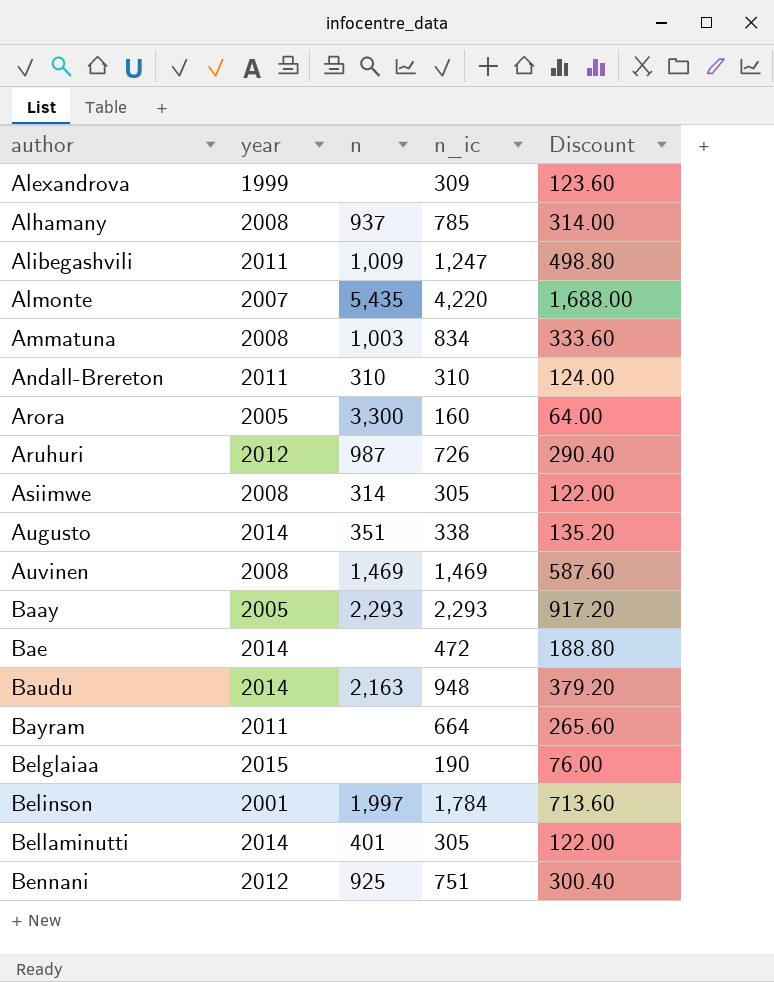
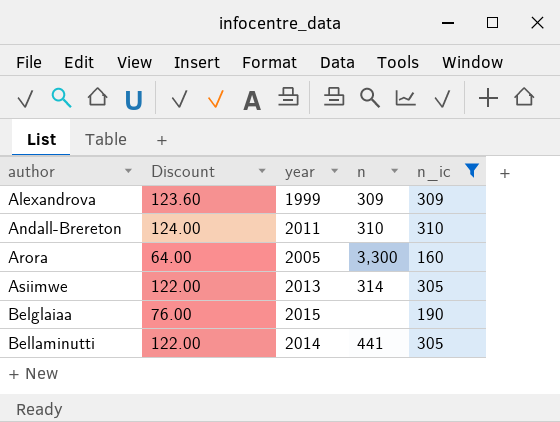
filter: none -> n_ic <= 310
column Discount | position: 5 -> 2
Alexandrova | n: none -> 309
Asiimwe | year: 2008 -> 2013
Bellaminutti | n: 401 -> 441

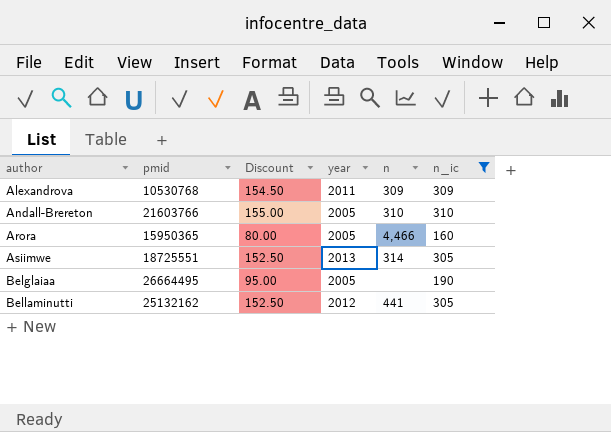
column pmid | position: none -> 2
column Discount | formula: [n_ic] * 0.4 -> [n_ic] * 0.5
Alexandrova | year: 1999 -> 2011
Andall-Brereton | year: 2011 -> 2005
Arora | n: 3,300 -> 4,466
Belglaiaa | year: 2015 -> 2005
Bellaminutti | year: 2014 -> 2012

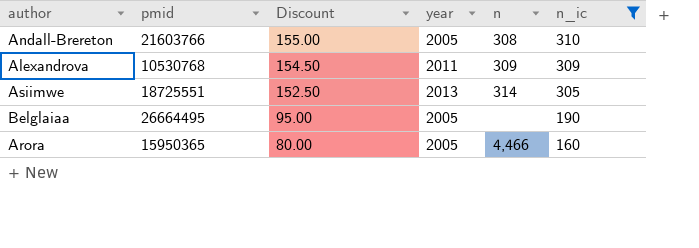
row order: author ascending -> Discount descending
row Bellaminutti: 25132162 | 152.50 | 2012 | 441 | 305 -> none
Andall-Brereton | n: 310 -> 308

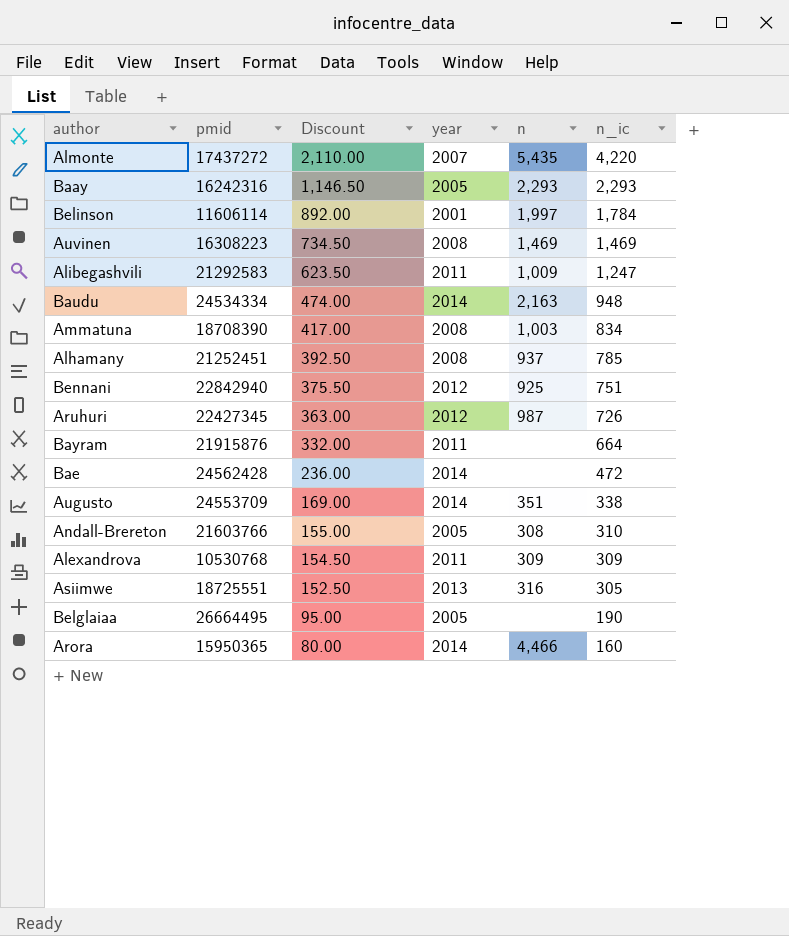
filter: n_ic <= 310 -> none
Asiimwe | n: 314 -> 316
Arora | year: 2005 -> 2014

